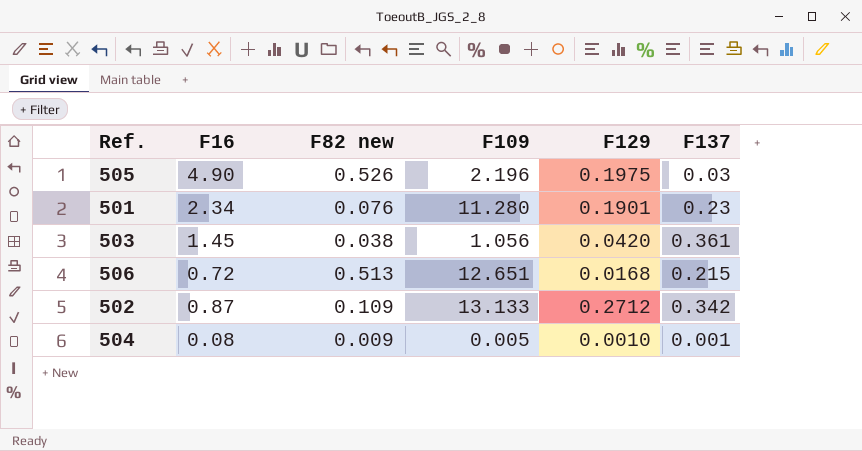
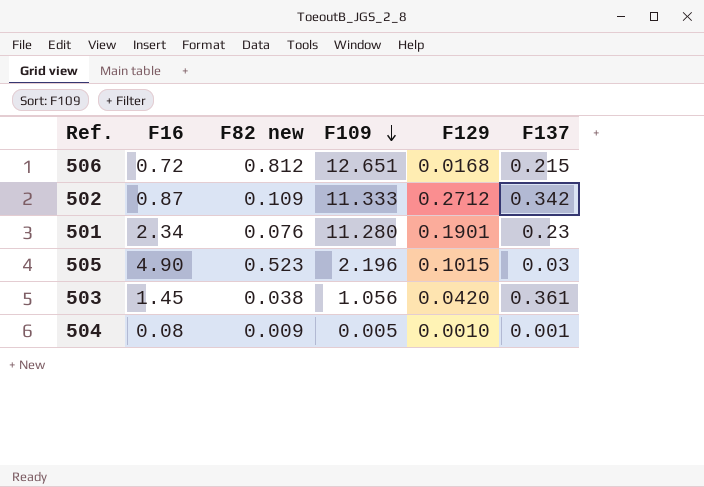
row order: none -> F109 descending
506 | F82 new: 0.513 -> 0.812
502 | F109: 13.133 -> 11.333
505 | F82 new: 0.526 -> 0.523
505 | F129: 0.1975 -> 0.1015

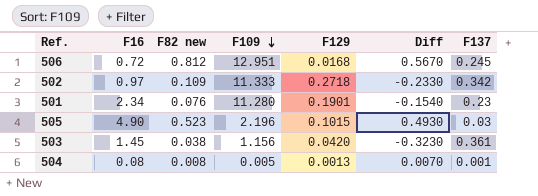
column Diff | formula: none -> [F82 new] - [F137]
506 | F109: 12.651 -> 12.951
506 | F137: 0.215 -> 0.245
502 | F16: 0.87 -> 0.97
502 | F129: 0.2712 -> 0.2718
503 | F109: 1.056 -> 1.156
504 | F82 new: 0.009 -> 0.008
504 | F129: 0.0010 -> 0.0013

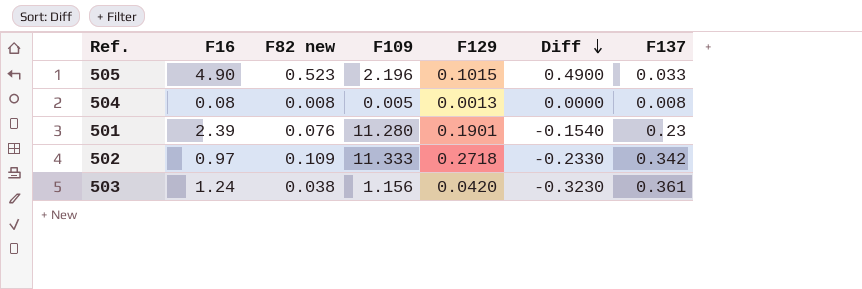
row order: F109 descending -> Diff descending
row 506: 0.72 | 0.812 | 12.951 | 0.0168 | 0.5670 | 0.245 -> none
505 | Diff: 0.4930 -> 0.4900
505 | F137: 0.03 -> 0.033
504 | Diff: 0.0070 -> 0.0000
504 | F137: 0.001 -> 0.008
501 | F16: 2.34 -> 2.39
503 | F16: 1.45 -> 1.24

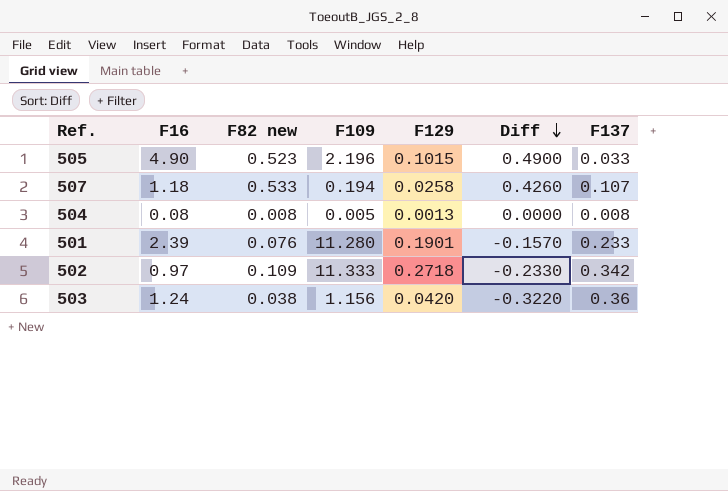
row 507: none -> 1.18 | 0.533 | 0.194 | 0.0258 | 0.4260 | 0.107
501 | Diff: -0.1540 -> -0.1570
501 | F137: 0.23 -> 0.233
503 | Diff: -0.3230 -> -0.3220
503 | F137: 0.361 -> 0.36

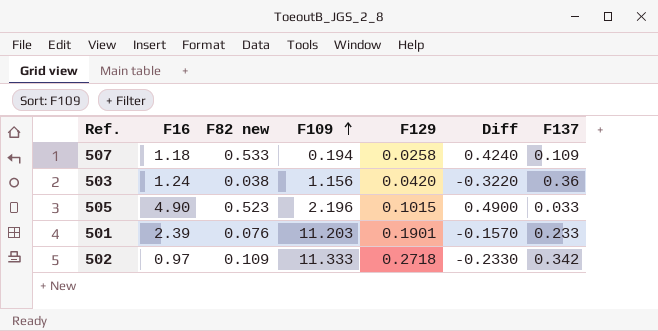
row order: Diff descending -> F109 ascending
row 504: 0.08 | 0.008 | 0.005 | 0.0013 | 0.0000 | 0.008 -> none
507 | Diff: 0.4260 -> 0.4240
507 | F137: 0.107 -> 0.109
501 | F109: 11.280 -> 11.203

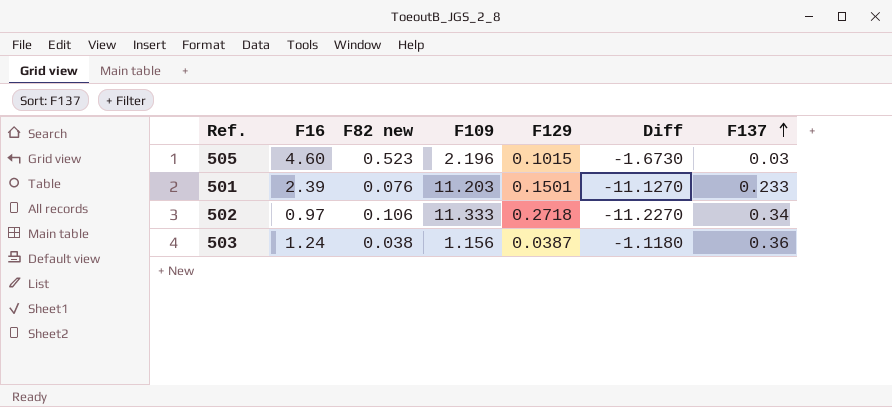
row order: F109 ascending -> F137 ascending
column Diff | formula: [F82 new] - [F137] -> [F82 new] - [F109]
row 507: 1.18 | 0.533 | 0.194 | 0.0258 | 0.4240 | 0.109 -> none
505 | F16: 4.90 -> 4.60
505 | F137: 0.033 -> 0.03
501 | F129: 0.1901 -> 0.1501
502 | F82 new: 0.109 -> 0.106
502 | F137: 0.342 -> 0.34
503 | F129: 0.0420 -> 0.0387

